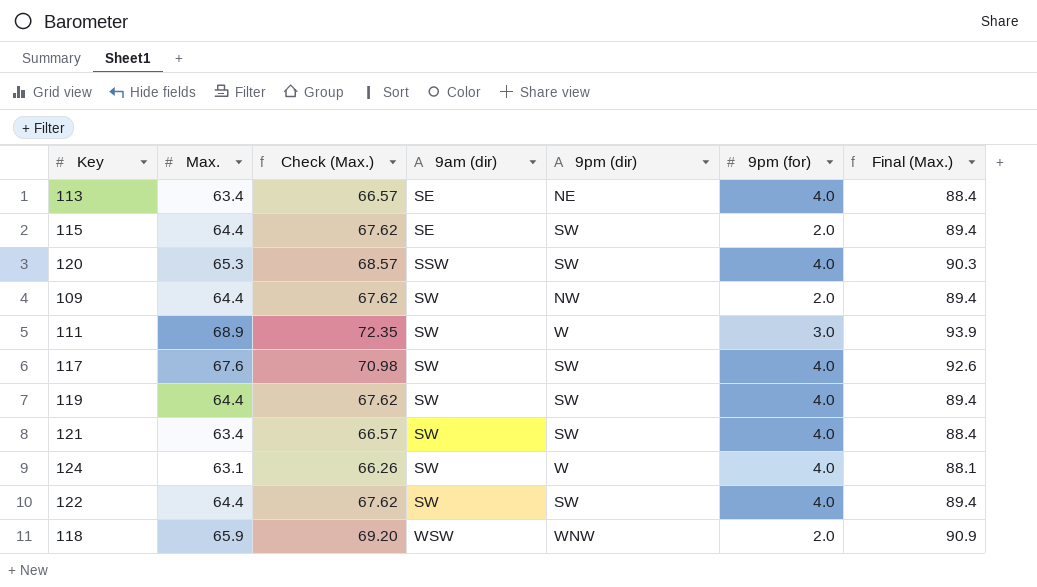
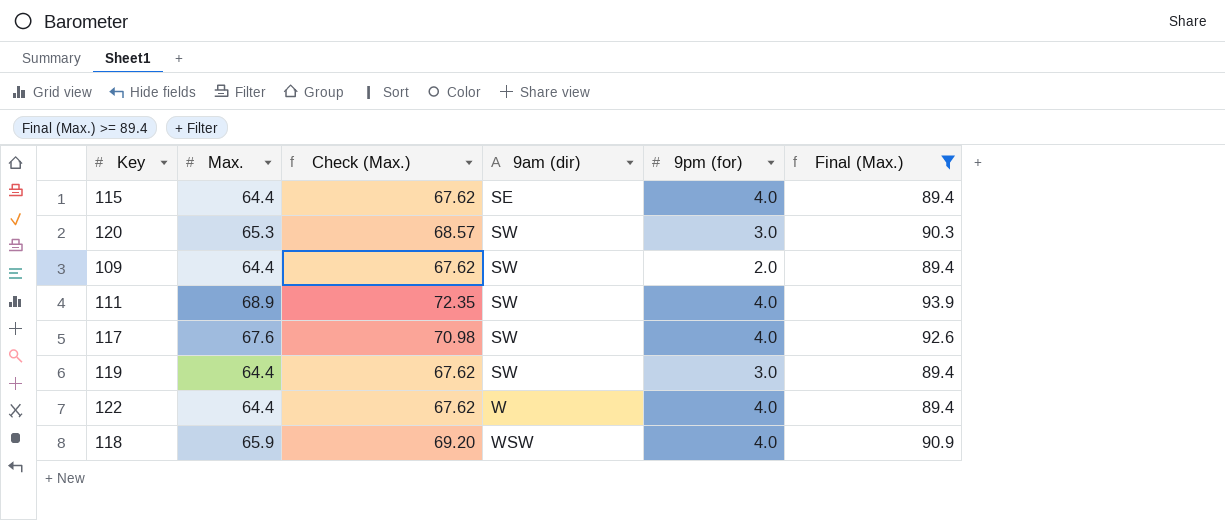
filter: none -> Final (Max.) >= 89.4
column 9pm (dir) | position: 5 -> none
115 | 9pm (for): 2.0 -> 4.0
120 | 9am (dir): SSW -> SW
120 | 9pm (for): 4.0 -> 3.0
111 | 9pm (for): 3.0 -> 4.0
119 | 9pm (for): 4.0 -> 3.0
122 | 9am (dir): SW -> W
118 | 9pm (for): 2.0 -> 4.0

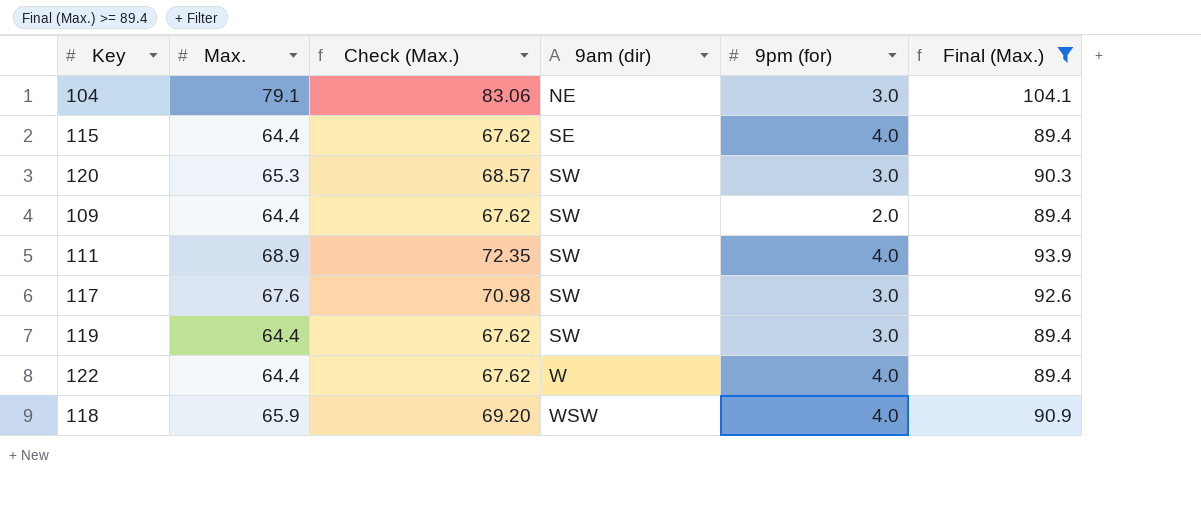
row 104: none -> 79.1 | 83.06 | NE | 3.0 | 104.1
117 | 9pm (for): 4.0 -> 3.0

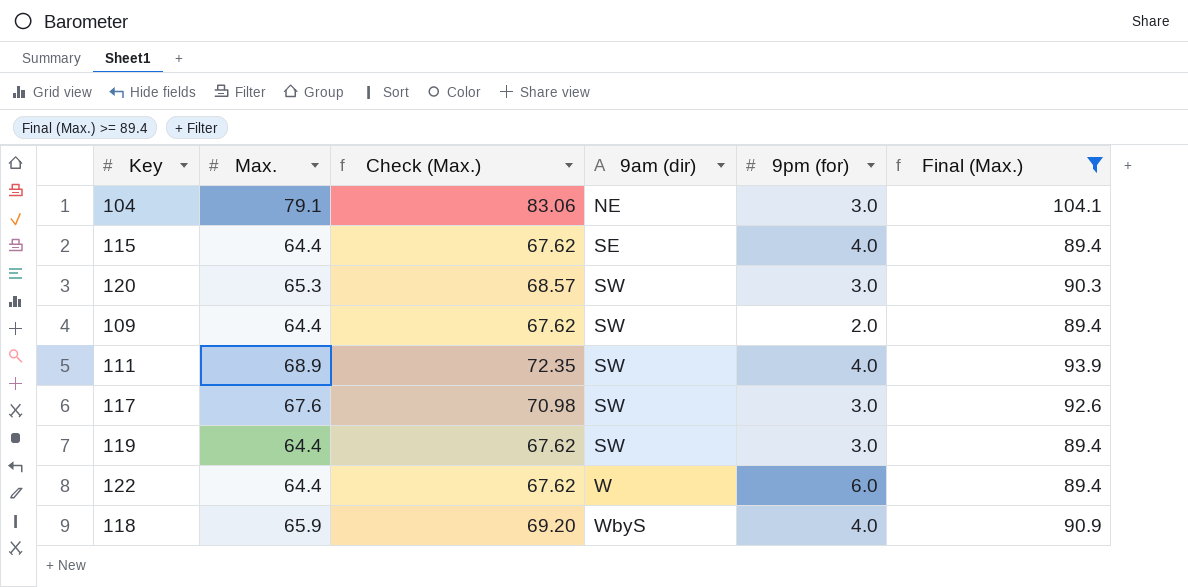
122 | 9pm (for): 4.0 -> 6.0
118 | 9am (dir): WSW -> WbyS

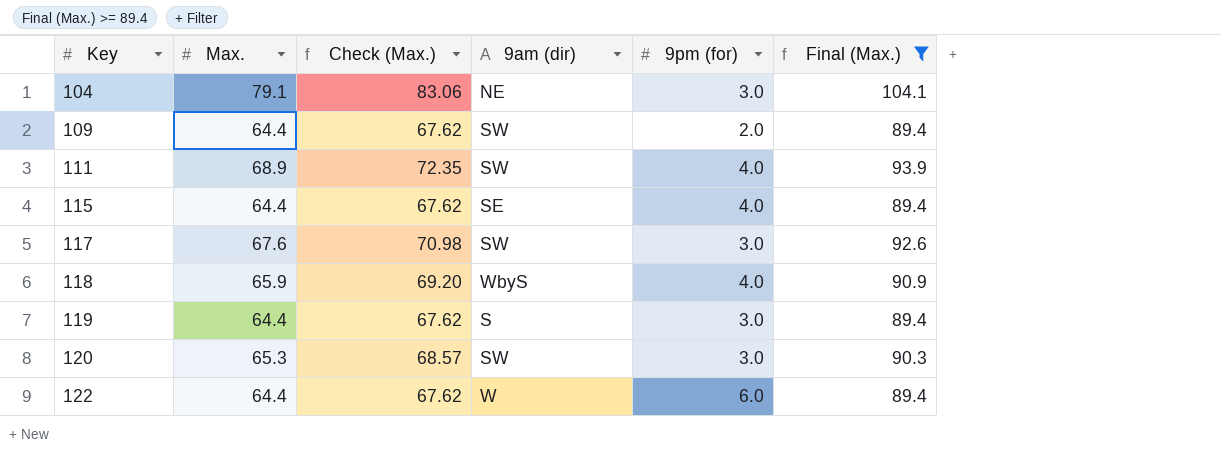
row order: 9am (dir) ascending -> Key ascending
119 | 9am (dir): SW -> S

